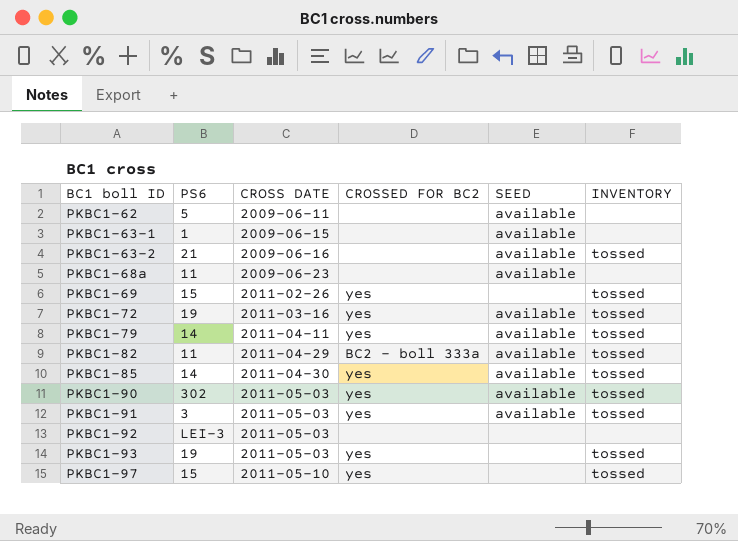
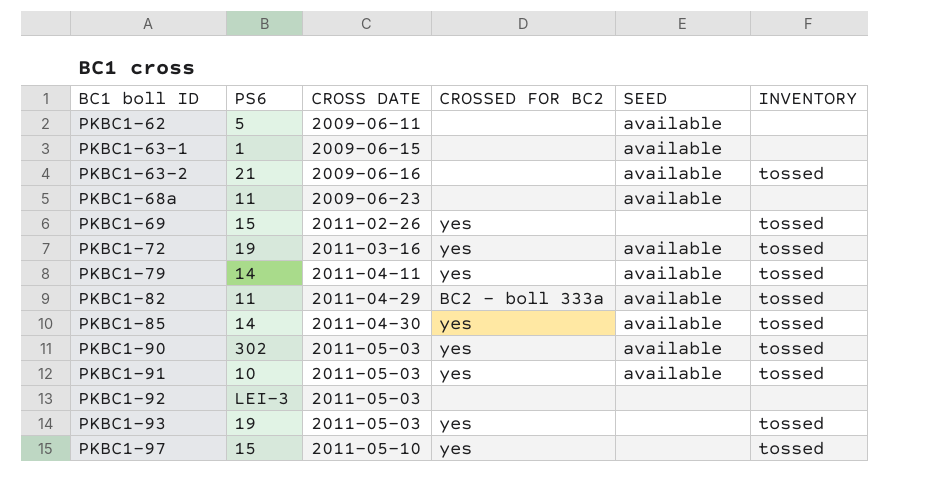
PKBC1-91 | PS6: 3 -> 10

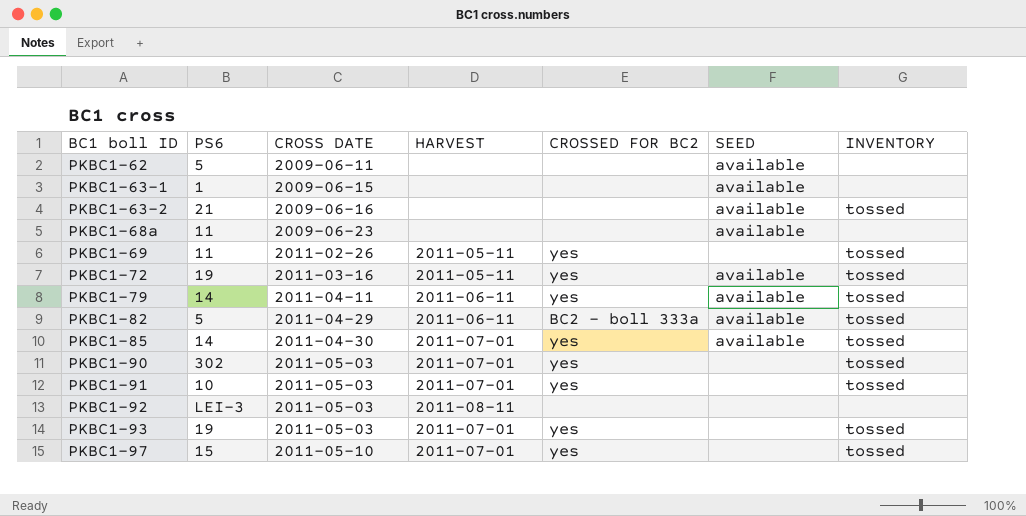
column HARVEST | position: none -> 4
PKBC1-69 | PS6: 15 -> 11
PKBC1-82 | PS6: 11 -> 5
PKBC1-90 | SEED: available -> none
PKBC1-91 | SEED: available -> none

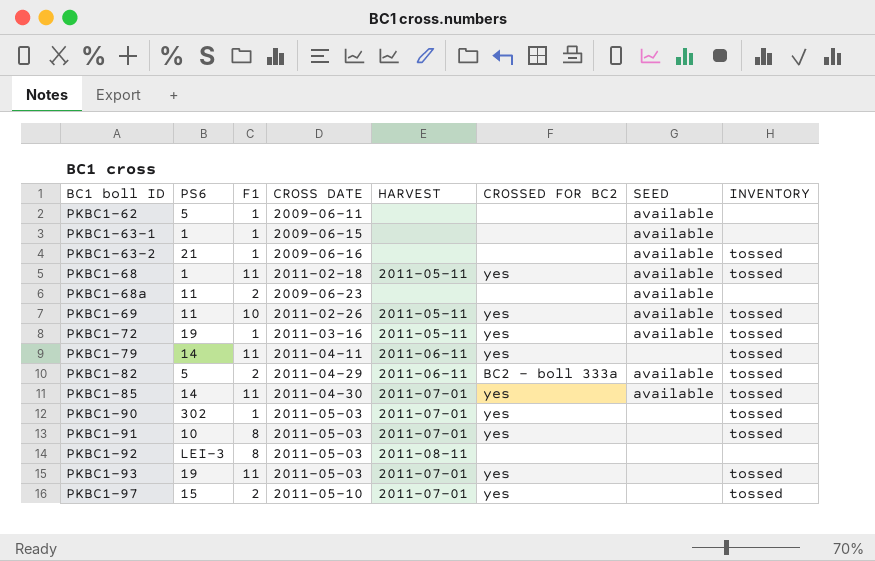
column F1 | position: none -> 3
row PKBC1-68: none -> 1 | 11 | 2011-02-18 | 2011-05-11 | yes | available | tossed
PKBC1-69 | SEED: none -> available
PKBC1-79 | SEED: available -> none

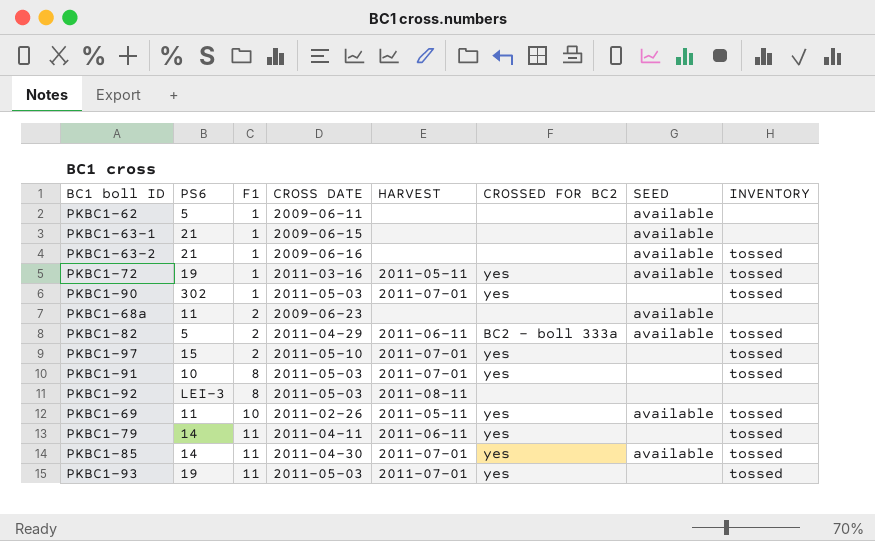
row order: BC1 boll ID ascending -> F1 ascending
row PKBC1-68: 1 | 11 | 2011-02-18 | 2011-05-11 | yes | available | tossed -> none
PKBC1-63-1 | PS6: 1 -> 21

